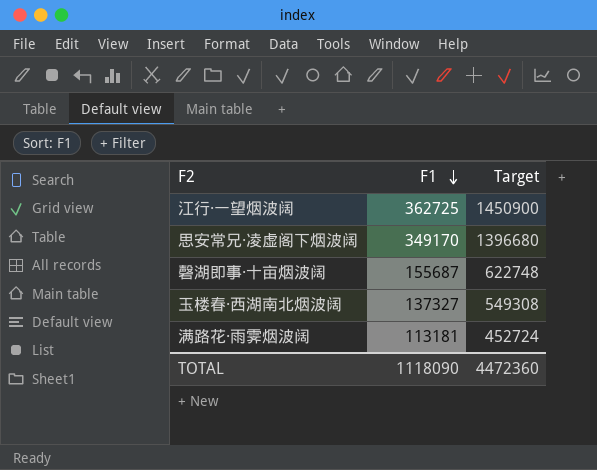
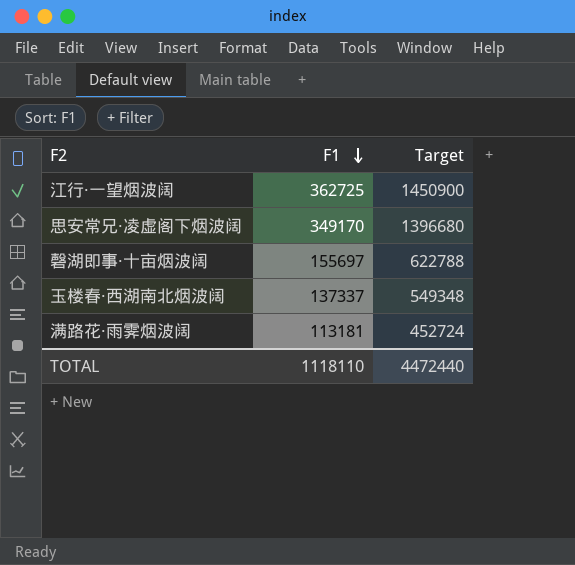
磬湖即事·十亩烟波阔 | F1: 155687 -> 155697
磬湖即事·十亩烟波阔 | Target: 622748 -> 622788
玉楼春·西湖南北烟波阔 | F1: 137327 -> 137337
玉楼春·西湖南北烟波阔 | Target: 549308 -> 549348
TOTAL | F1: 1118090 -> 1118110
TOTAL | Target: 4472360 -> 4472440

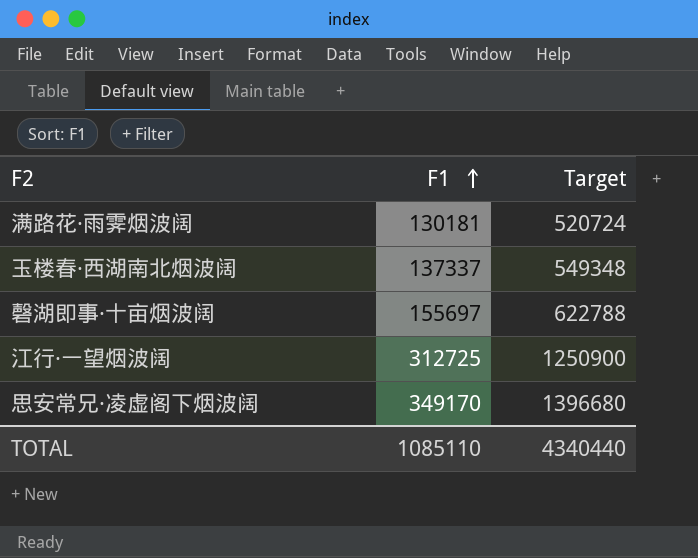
row order: F1 descending -> F1 ascending
满路花·雨霁烟波阔 | F1: 113181 -> 130181
满路花·雨霁烟波阔 | Target: 452724 -> 520724
江行·一望烟波阔 | F1: 362725 -> 312725
江行·一望烟波阔 | Target: 1450900 -> 1250900
TOTAL | F1: 1118110 -> 1085110
TOTAL | Target: 4472440 -> 4340440

